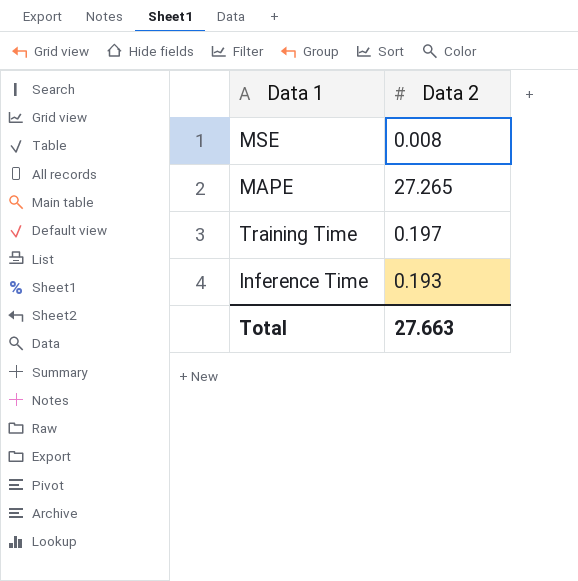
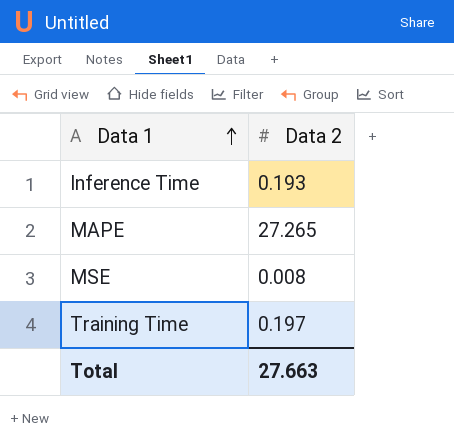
row order: none -> Data 1 ascending

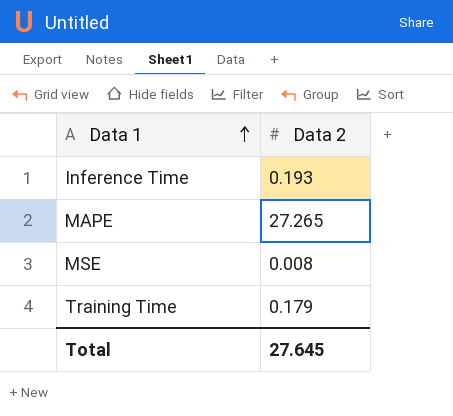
Training Time | Data 2: 0.197 -> 0.179
Total | Data 2: 27.663 -> 27.645

